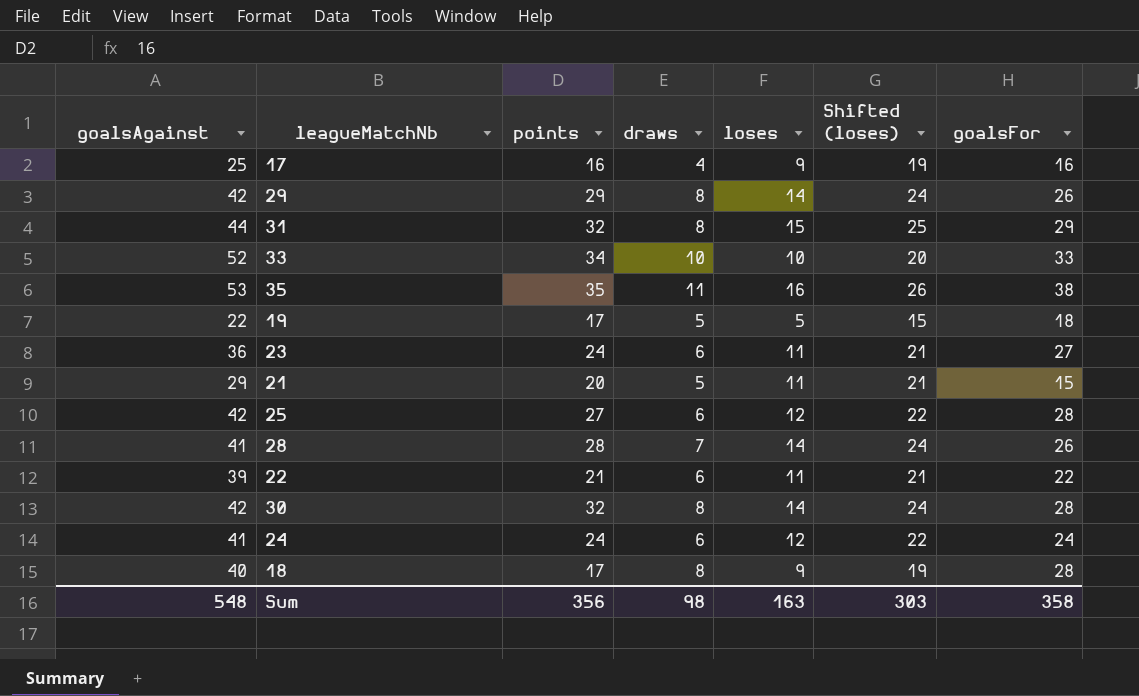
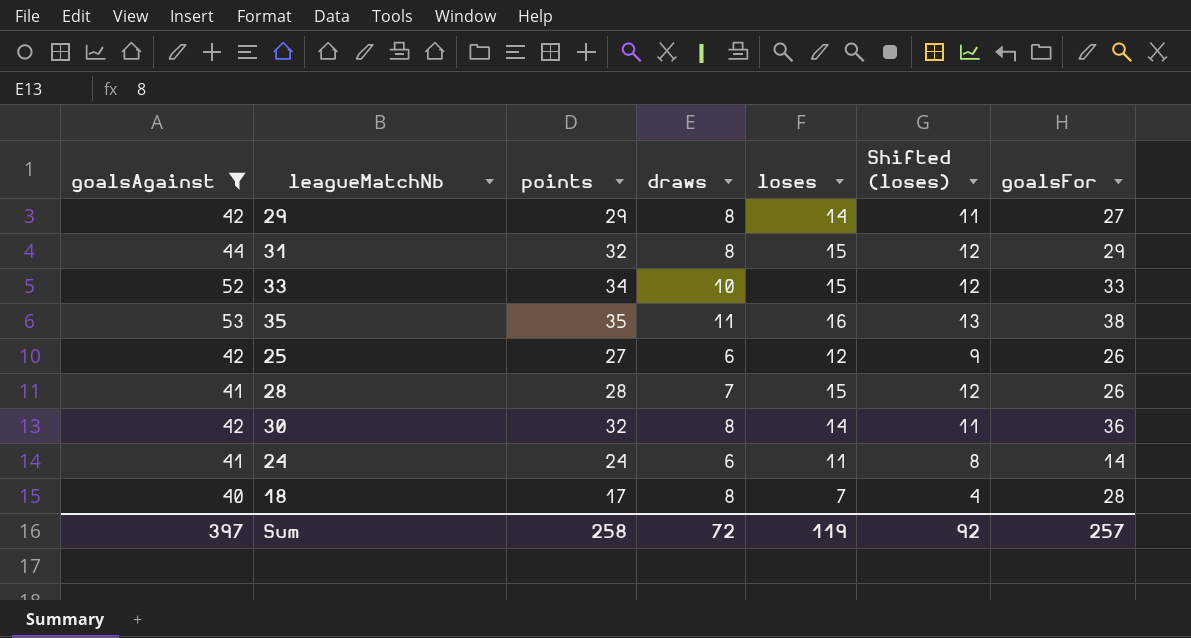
filter: none -> goalsAgainst >= 40
column Shifted (loses) | formula: [loses] + 10 -> [loses] - 3
29 | goalsFor: 26 -> 27
33 | loses: 10 -> 15
25 | goalsFor: 28 -> 26
28 | loses: 14 -> 15
30 | goalsFor: 28 -> 36
24 | loses: 12 -> 11
24 | goalsFor: 24 -> 14
18 | loses: 9 -> 7
Sum | goalsAgainst: 548 -> 397
Sum | points: 356 -> 258
Sum | draws: 98 -> 72
Sum | loses: 163 -> 119
Sum | Shifted (loses): 303 -> 92
Sum | goalsFor: 358 -> 257

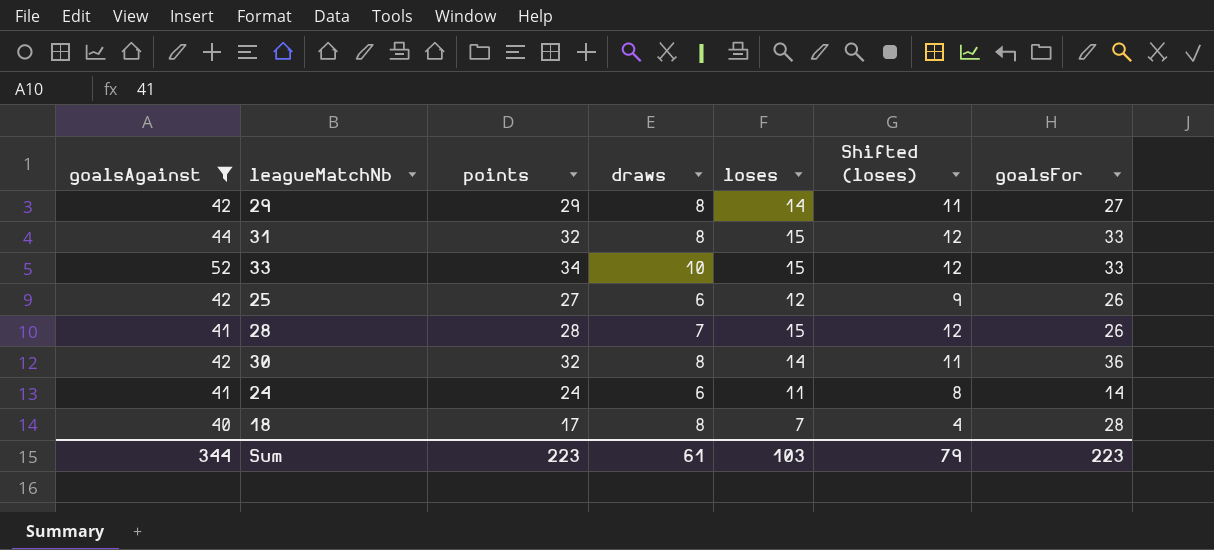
row 35: 53 | 35 | 11 | 16 | 13 | 38 -> none
31 | goalsFor: 29 -> 33
Sum | goalsAgainst: 397 -> 344
Sum | points: 258 -> 223
Sum | draws: 72 -> 61
Sum | loses: 119 -> 103
Sum | Shifted (loses): 92 -> 79
Sum | goalsFor: 257 -> 223

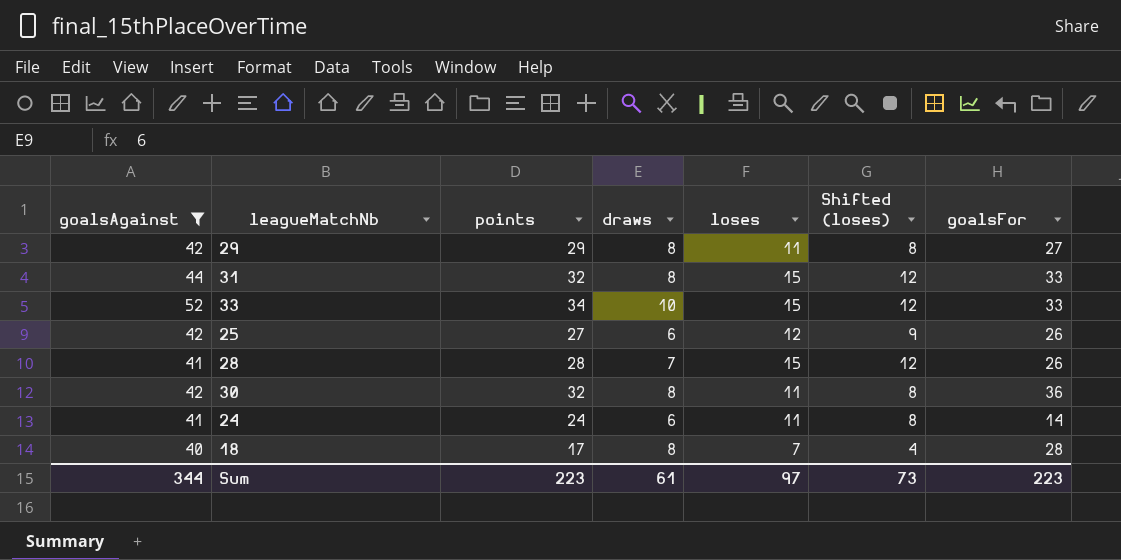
29 | loses: 14 -> 11
29 | Shifted (loses): 11 -> 8
30 | loses: 14 -> 11
30 | Shifted (loses): 11 -> 8
Sum | loses: 103 -> 97
Sum | Shifted (loses): 79 -> 73

